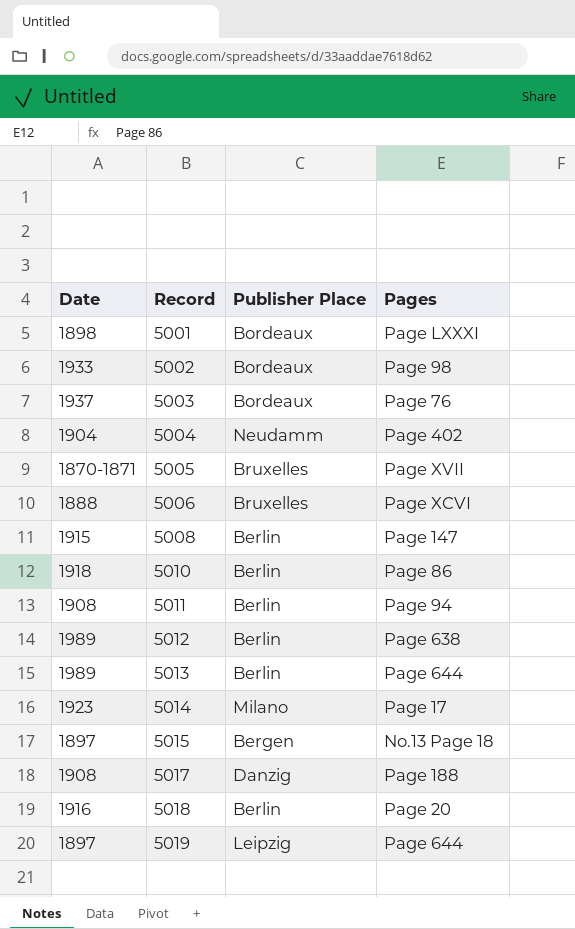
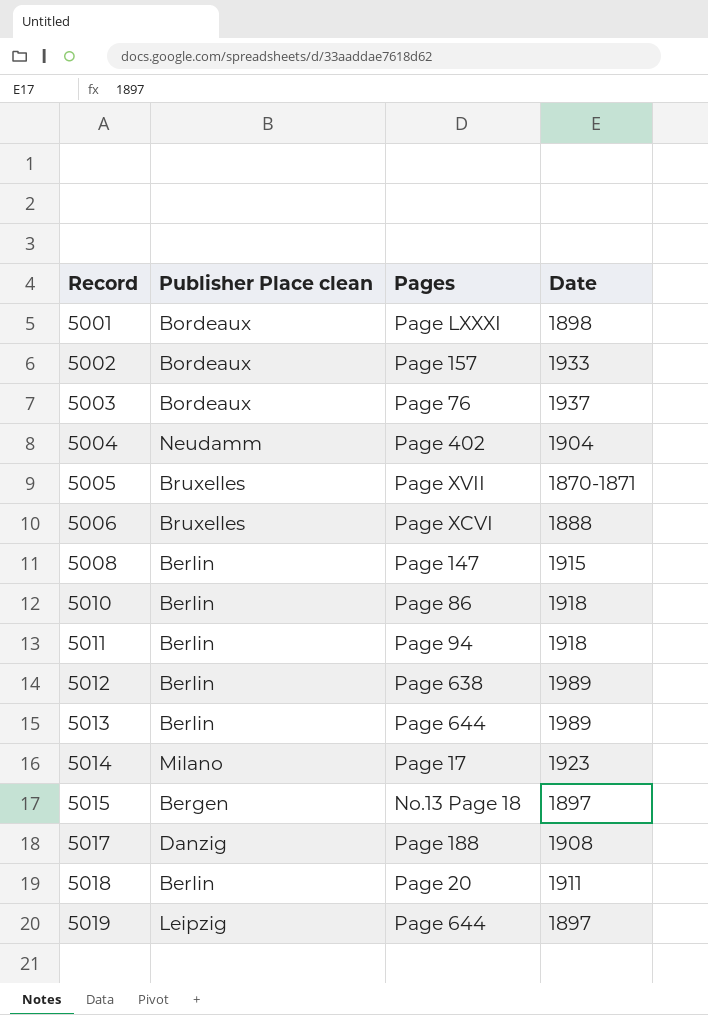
column name: Publisher Place -> Publisher Place clean
column Date | position: 1 -> 4
5002 | Pages: Page 98 -> Page 157
5011 | Date: 1908 -> 1918
5018 | Date: 1916 -> 1911

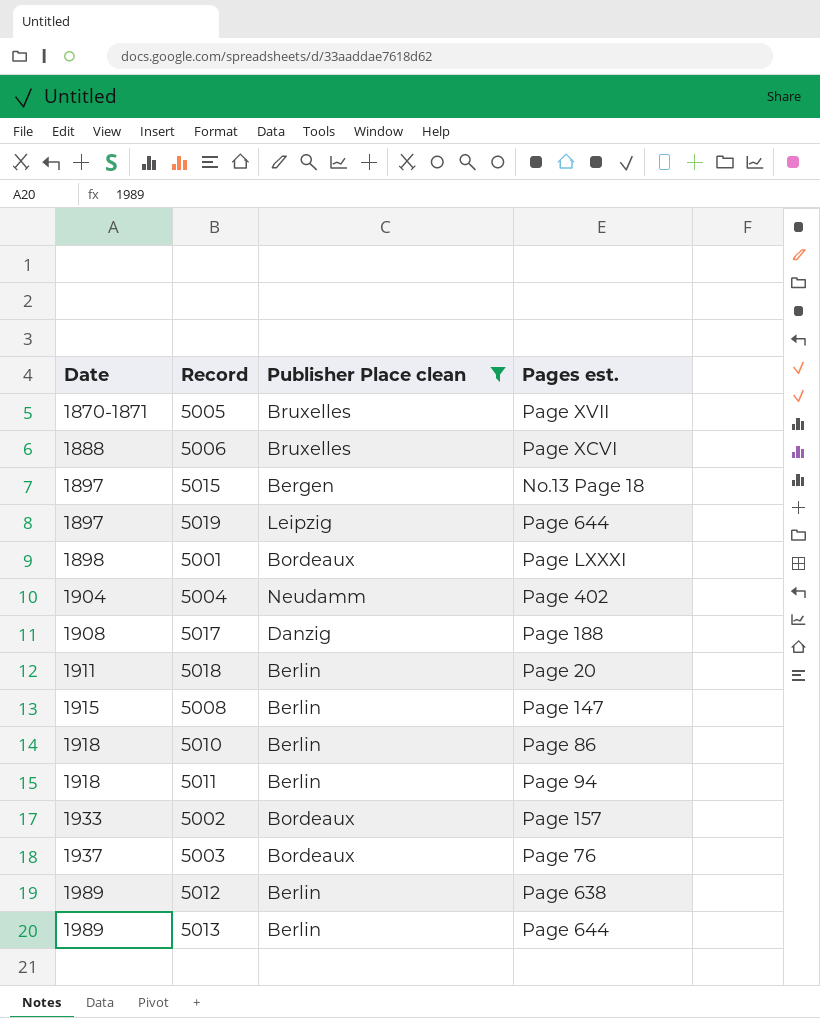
filter: none -> Publisher Place clean != Milano
row order: Record ascending -> Date ascending
column Date | position: 4 -> 1
column name: Pages -> Pages est.

